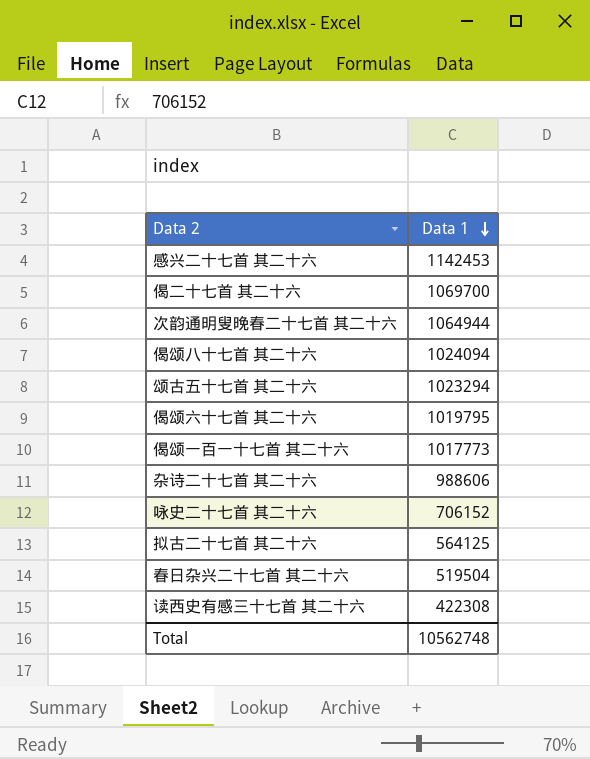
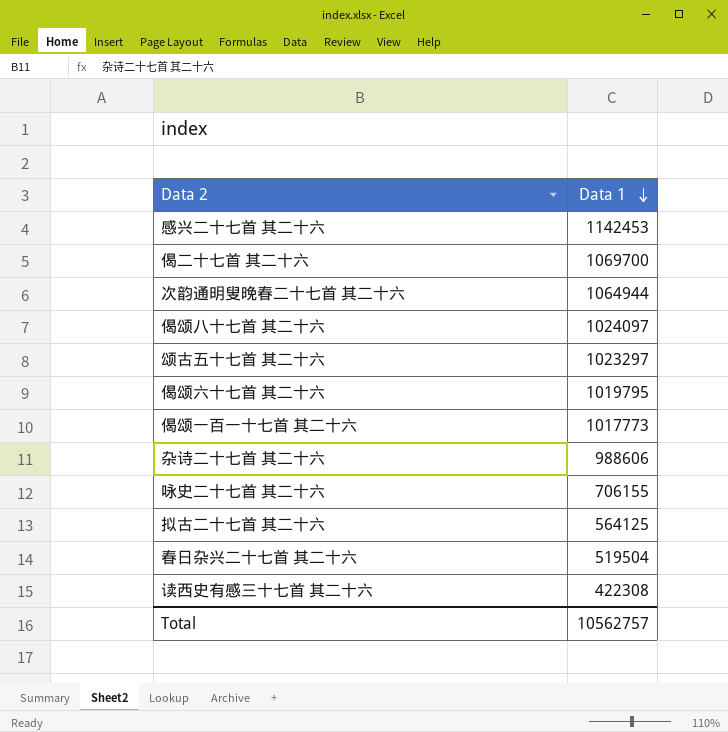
偈颂八十七首 其二十六 | Data 1: 1024094 -> 1024097
颂古五十七首 其二十六 | Data 1: 1023294 -> 1023297
咏史二十七首 其二十六 | Data 1: 706152 -> 706155
Total | Data 1: 10562748 -> 10562757

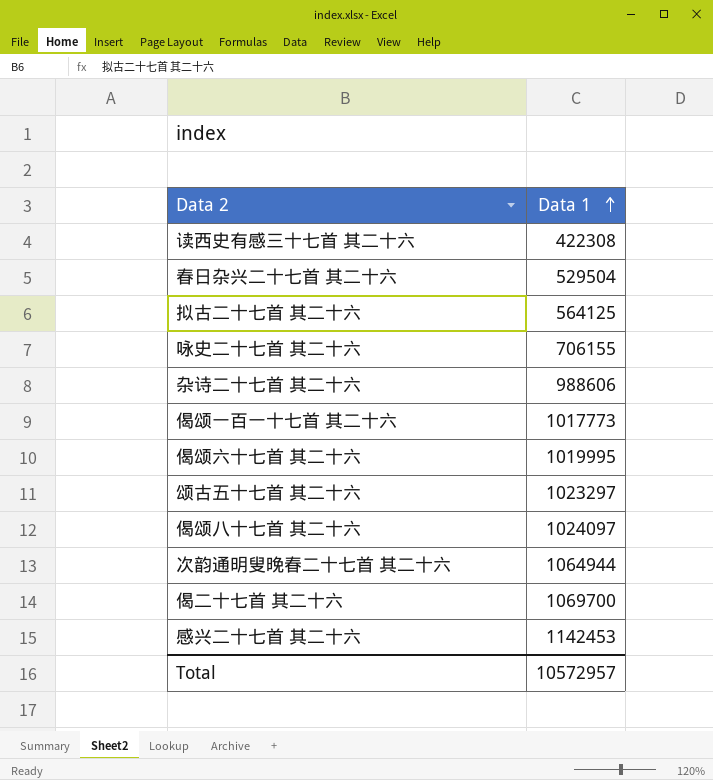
row order: Data 1 descending -> Data 1 ascending
春日杂兴二十七首 其二十六 | Data 1: 519504 -> 529504
偈颂六十七首 其二十六 | Data 1: 1019795 -> 1019995
Total | Data 1: 10562757 -> 10572957

